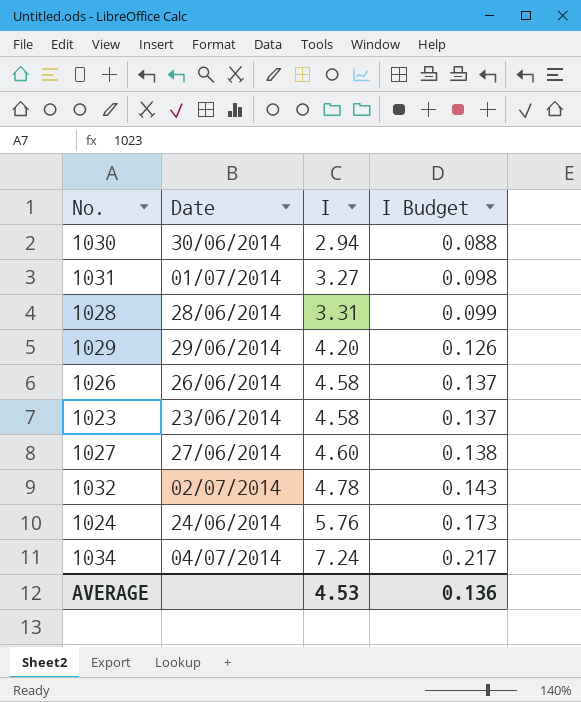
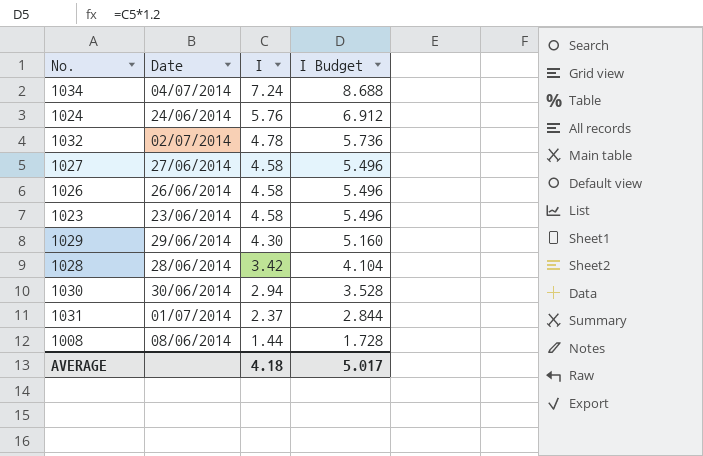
row order: I ascending -> I descending
column I Budget | formula: [I] * 0.03 -> [I] * 1.2
1027 | I: 4.60 -> 4.58
1029 | I: 4.20 -> 4.30
1028 | I: 3.31 -> 3.42
1031 | I: 3.27 -> 2.37
row 1008: none -> 08/06/2014 | 1.44 | 1.728
AVERAGE | I: 4.53 -> 4.18
AVERAGE | I Budget: 0.136 -> 5.017

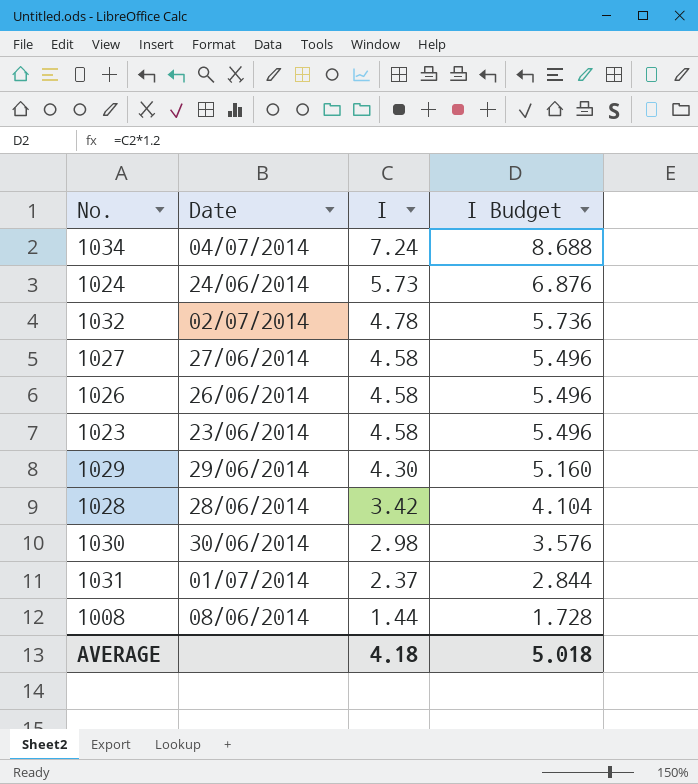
1024 | I: 5.76 -> 5.73
1024 | I Budget: 6.912 -> 6.876
1030 | I: 2.94 -> 2.98
1030 | I Budget: 3.528 -> 3.576
AVERAGE | I Budget: 5.017 -> 5.018

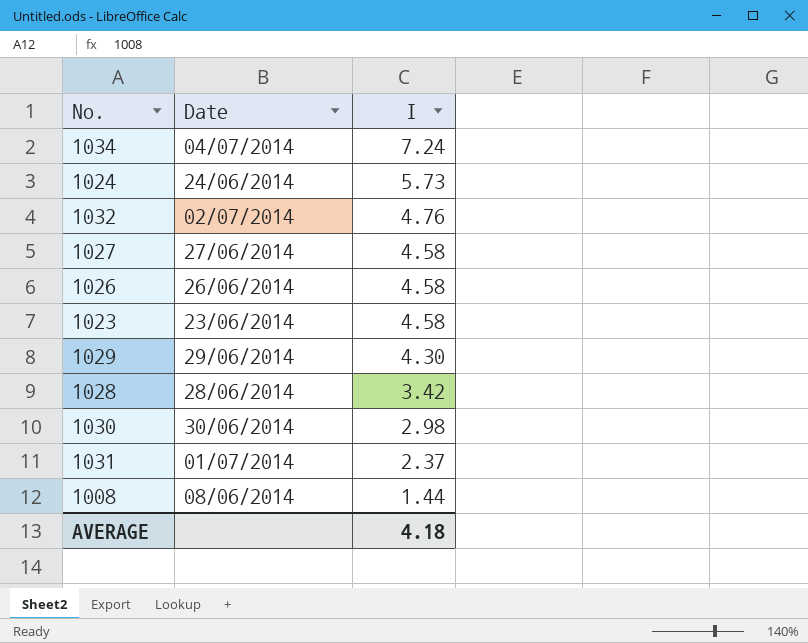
column I Budget | formula: [I] * 1.2 -> none
1032 | I: 4.78 -> 4.76

